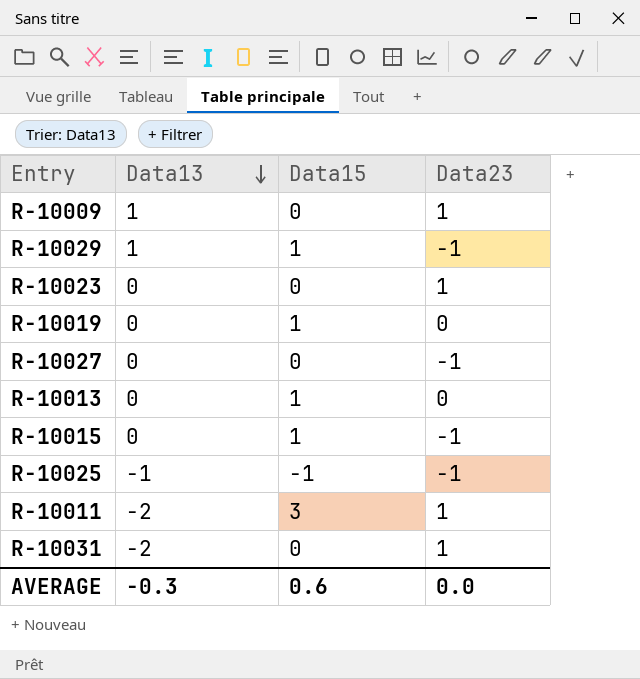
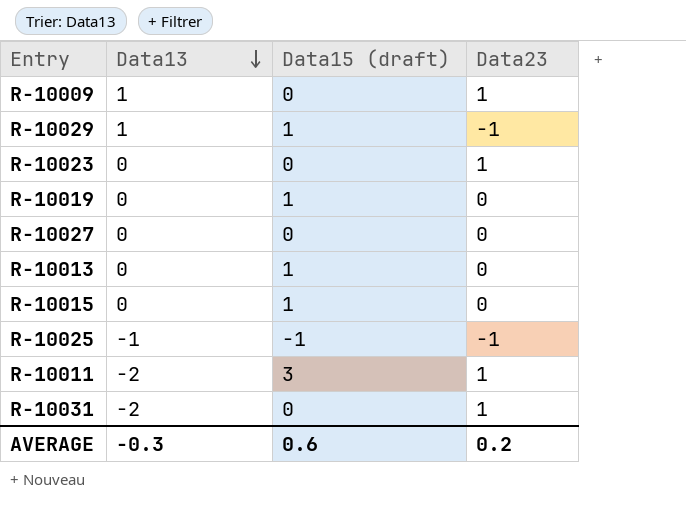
column name: Data15 -> Data15 (draft)
R-10027 | Data23: -1 -> 0
R-10015 | Data23: -1 -> 0
AVERAGE | Data23: 0.0 -> 0.2

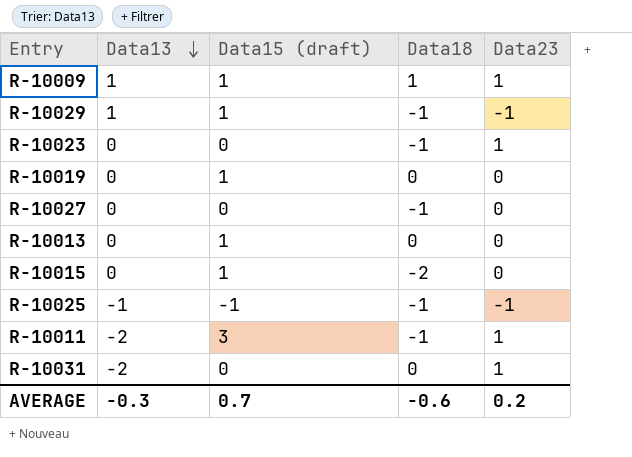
column Data18 | position: none -> 4
R-10009 | Data15 (draft): 0 -> 1
AVERAGE | Data15 (draft): 0.6 -> 0.7

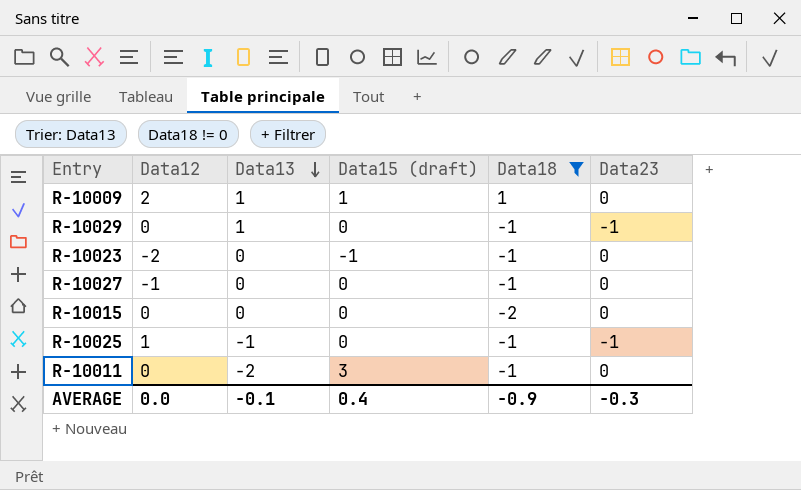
filter: none -> Data18 != 0
column Data12 | position: none -> 2
R-10009 | Data23: 1 -> 0
R-10029 | Data15 (draft): 1 -> 0
R-10023 | Data15 (draft): 0 -> -1
R-10023 | Data23: 1 -> 0
R-10015 | Data15 (draft): 1 -> 0
R-10025 | Data15 (draft): -1 -> 0
R-10011 | Data23: 1 -> 0
AVERAGE | Data13: -0.3 -> -0.1
AVERAGE | Data15 (draft): 0.7 -> 0.4
AVERAGE | Data18: -0.6 -> -0.9
AVERAGE | Data23: 0.2 -> -0.3

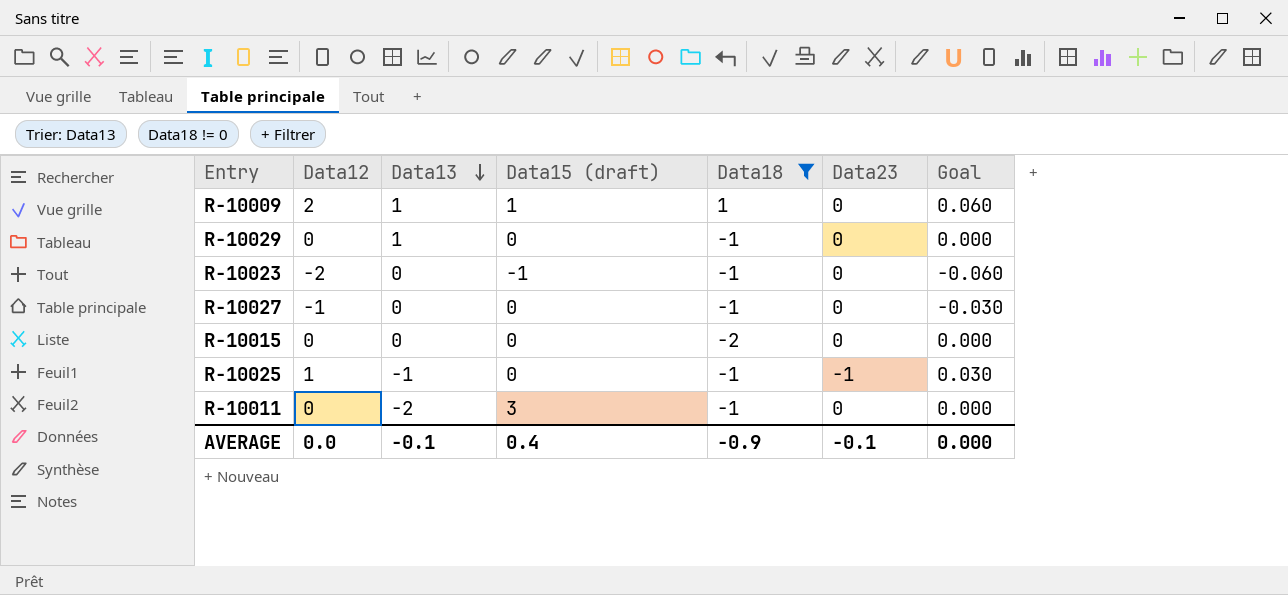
column Goal | formula: none -> [Data12] * 0.03
R-10029 | Data23: -1 -> 0
AVERAGE | Data23: -0.3 -> -0.1

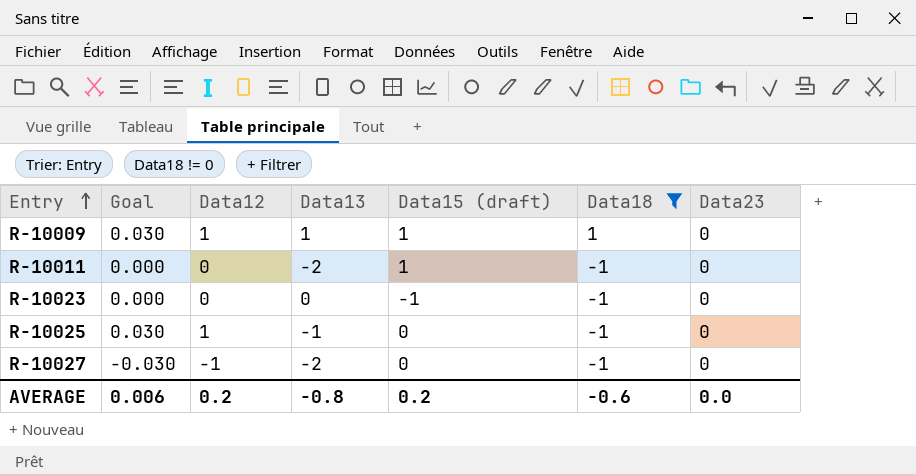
row order: Data13 descending -> Entry ascending
column Goal | position: 7 -> 2
row R-10029: 0 | 1 | 0 | -1 | 0 | 0.000 -> none
row R-10015: 0 | 0 | 0 | -2 | 0 | 0.000 -> none
R-10009 | Goal: 0.060 -> 0.030
R-10009 | Data12: 2 -> 1
R-10011 | Data15 (draft): 3 -> 1
R-10023 | Goal: -0.060 -> 0.000
R-10023 | Data12: -2 -> 0
R-10025 | Data23: -1 -> 0
R-10027 | Data13: 0 -> -2
AVERAGE | Goal: 0.000 -> 0.006
AVERAGE | Data12: 0.0 -> 0.2
AVERAGE | Data13: -0.1 -> -0.8
AVERAGE | Data15 (draft): 0.4 -> 0.2
AVERAGE | Data18: -0.9 -> -0.6
AVERAGE | Data23: -0.1 -> 0.0

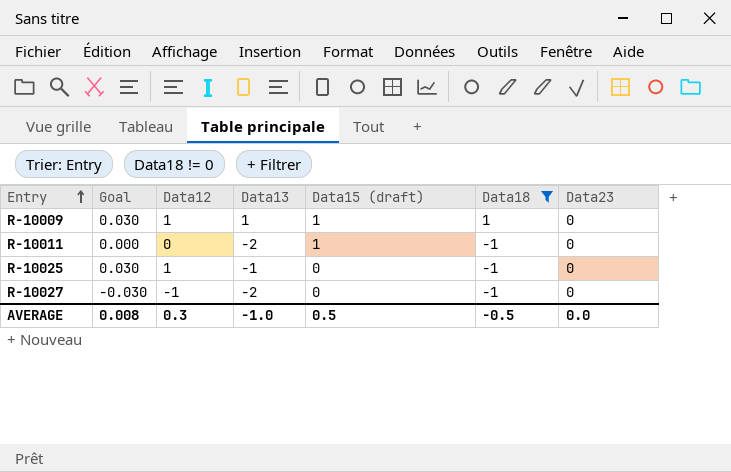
row R-10023: 0.000 | 0 | 0 | -1 | -1 | 0 -> none
AVERAGE | Goal: 0.006 -> 0.008
AVERAGE | Data12: 0.2 -> 0.3
AVERAGE | Data13: -0.8 -> -1.0
AVERAGE | Data15 (draft): 0.2 -> 0.5
AVERAGE | Data18: -0.6 -> -0.5

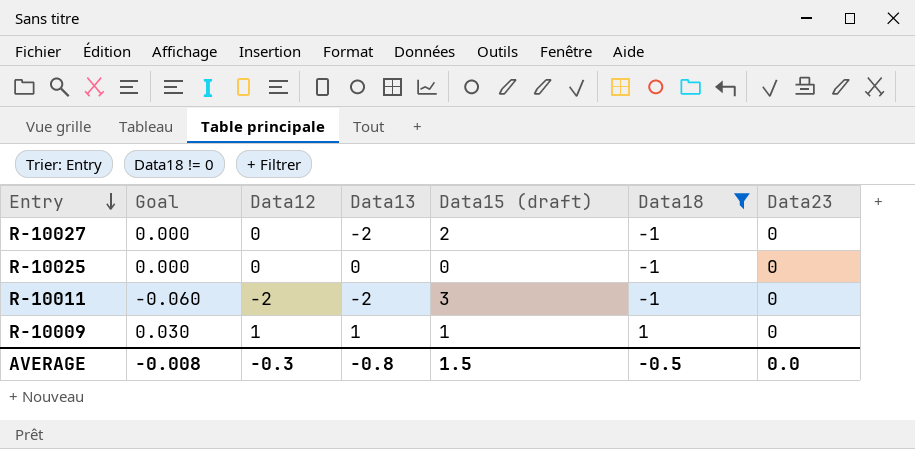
row order: Entry ascending -> Entry descending
R-10027 | Goal: -0.030 -> 0.000
R-10027 | Data12: -1 -> 0
R-10027 | Data15 (draft): 0 -> 2
R-10025 | Goal: 0.030 -> 0.000
R-10025 | Data12: 1 -> 0
R-10025 | Data13: -1 -> 0
R-10011 | Goal: 0.000 -> -0.060
R-10011 | Data12: 0 -> -2
R-10011 | Data15 (draft): 1 -> 3
AVERAGE | Goal: 0.008 -> -0.008
AVERAGE | Data12: 0.3 -> -0.3
AVERAGE | Data13: -1.0 -> -0.8
AVERAGE | Data15 (draft): 0.5 -> 1.5

